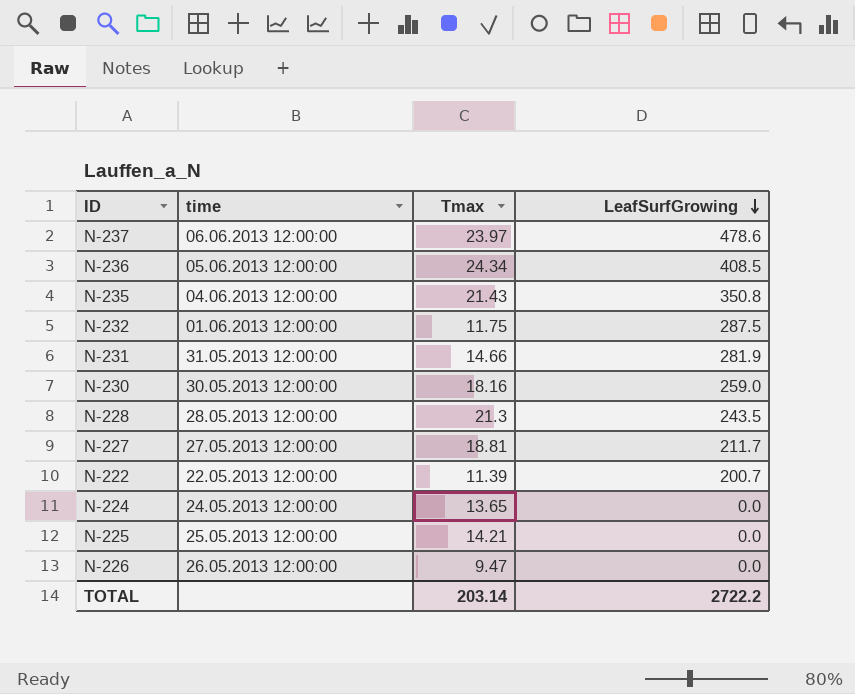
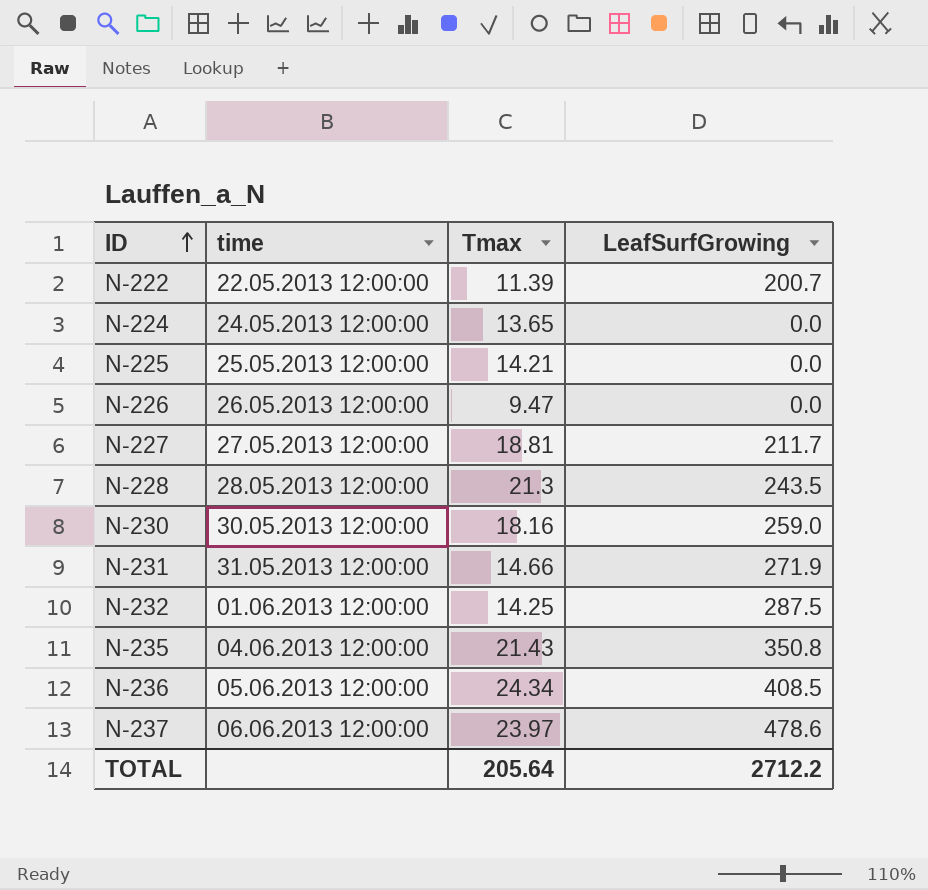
row order: LeafSurfGrowing descending -> ID ascending
N-231 | LeafSurfGrowing: 281.9 -> 271.9
N-232 | Tmax: 11.75 -> 14.25
TOTAL | Tmax: 203.14 -> 205.64
TOTAL | LeafSurfGrowing: 2722.2 -> 2712.2

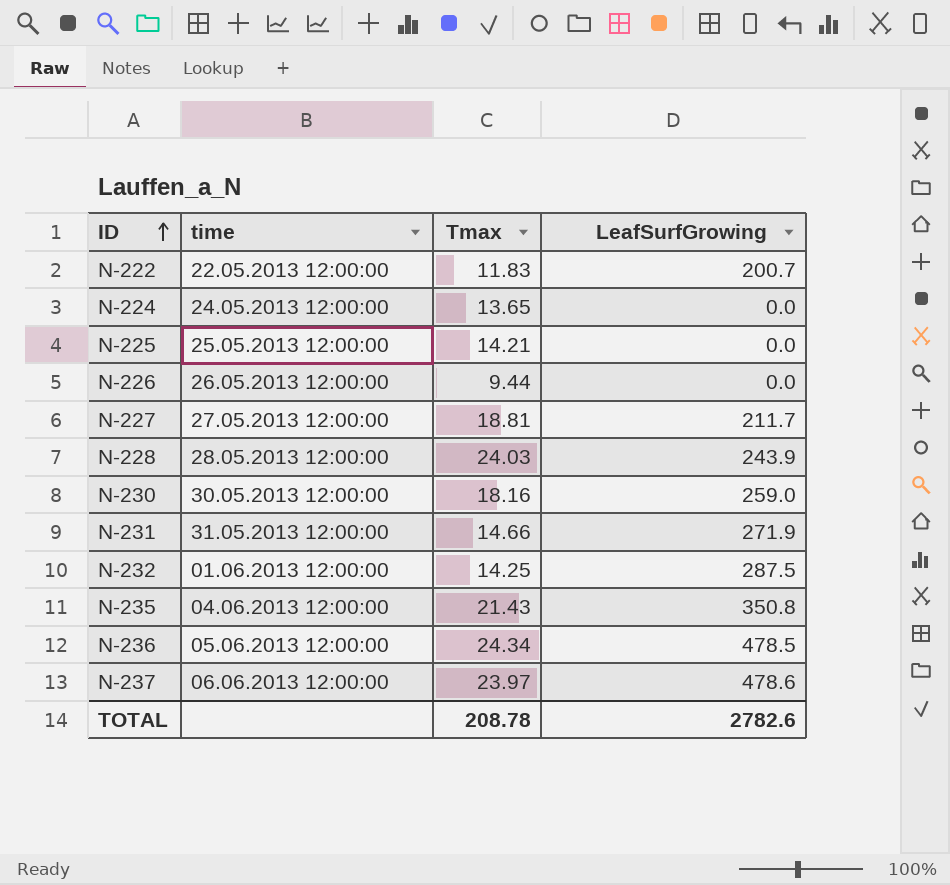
N-222 | Tmax: 11.39 -> 11.83
N-226 | Tmax: 9.47 -> 9.44
N-228 | Tmax: 21.3 -> 24.03
N-228 | LeafSurfGrowing: 243.5 -> 243.9
N-236 | LeafSurfGrowing: 408.5 -> 478.5
TOTAL | Tmax: 205.64 -> 208.78
TOTAL | LeafSurfGrowing: 2712.2 -> 2782.6

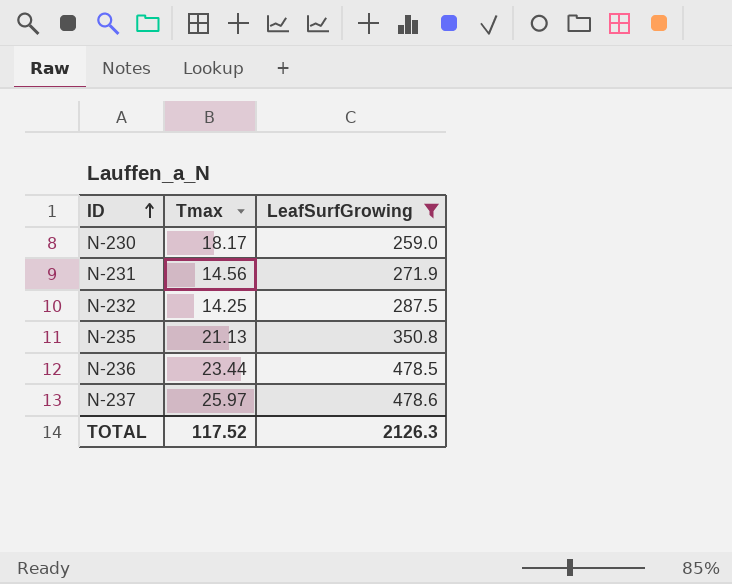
filter: none -> LeafSurfGrowing >= 259.0
column time | position: 2 -> none
N-230 | Tmax: 18.16 -> 18.17
N-231 | Tmax: 14.66 -> 14.56
N-235 | Tmax: 21.43 -> 21.13
N-236 | Tmax: 24.34 -> 23.44
N-237 | Tmax: 23.97 -> 25.97
TOTAL | Tmax: 208.78 -> 117.52
TOTAL | LeafSurfGrowing: 2782.6 -> 2126.3

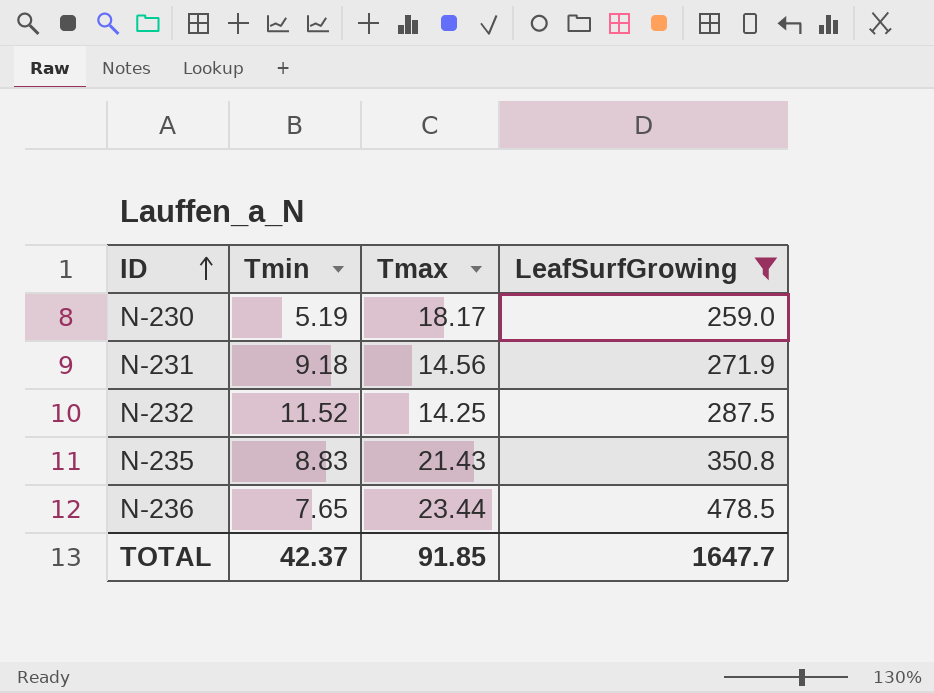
column Tmin | position: none -> 2
row N-237: 25.97 | 478.6 -> none
N-235 | Tmax: 21.13 -> 21.43
TOTAL | Tmax: 117.52 -> 91.85
TOTAL | LeafSurfGrowing: 2126.3 -> 1647.7

